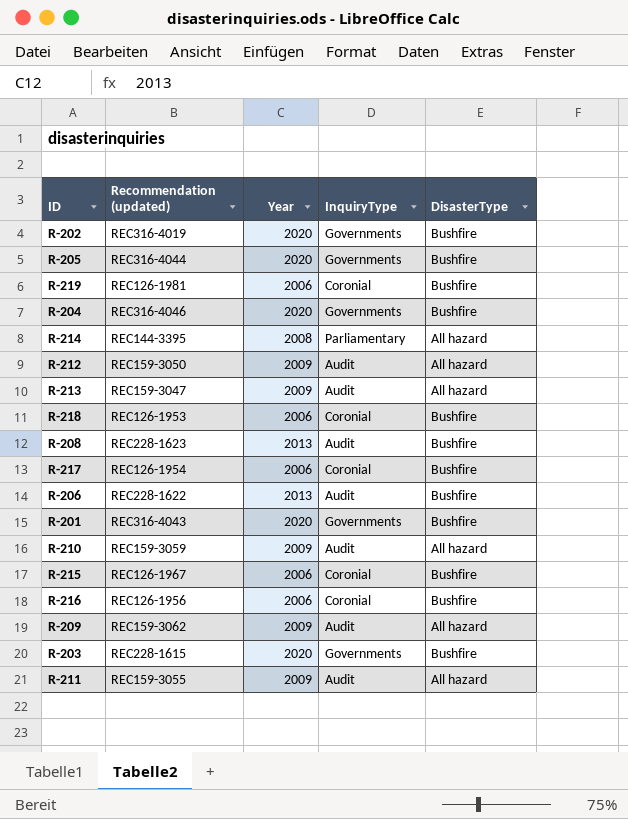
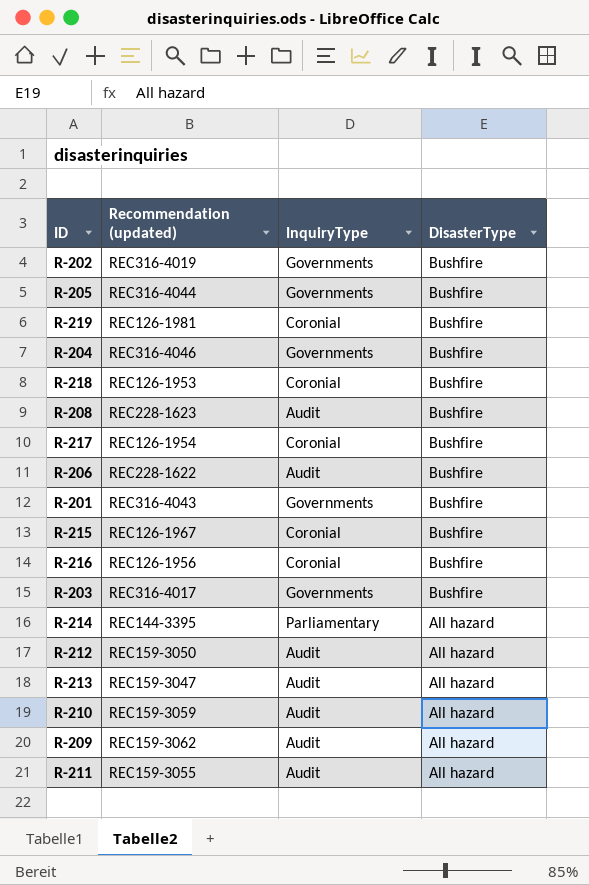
row order: none -> DisasterType descending
column Year | position: 3 -> none
R-203 | Recommendation (updated): REC228-1615 -> REC316-4017

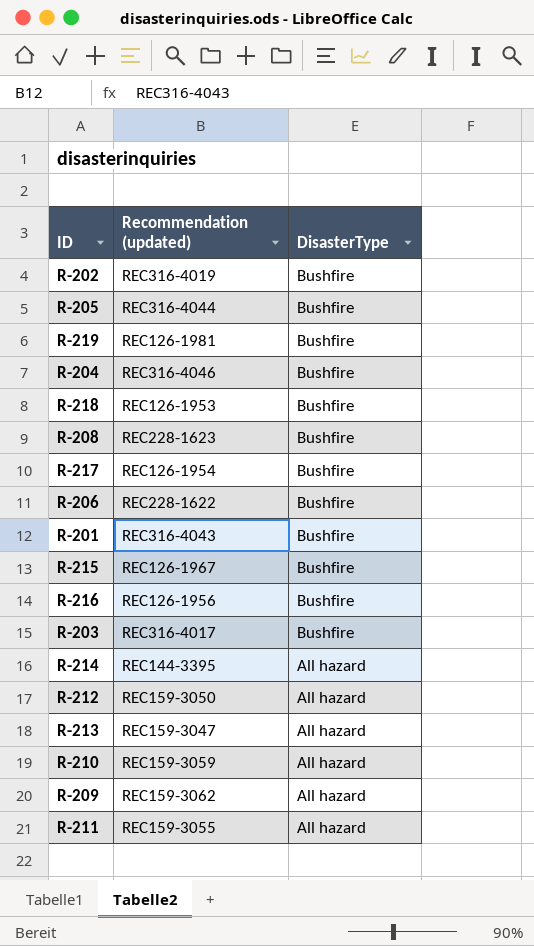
column InquiryType | position: 3 -> none

